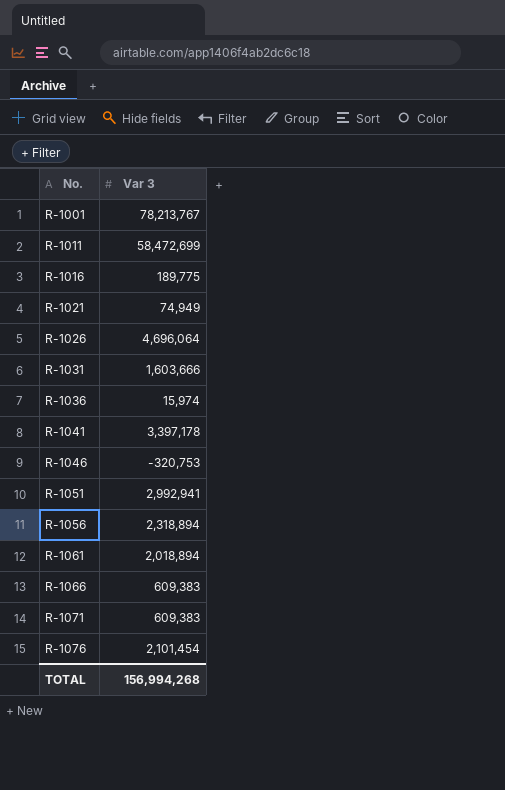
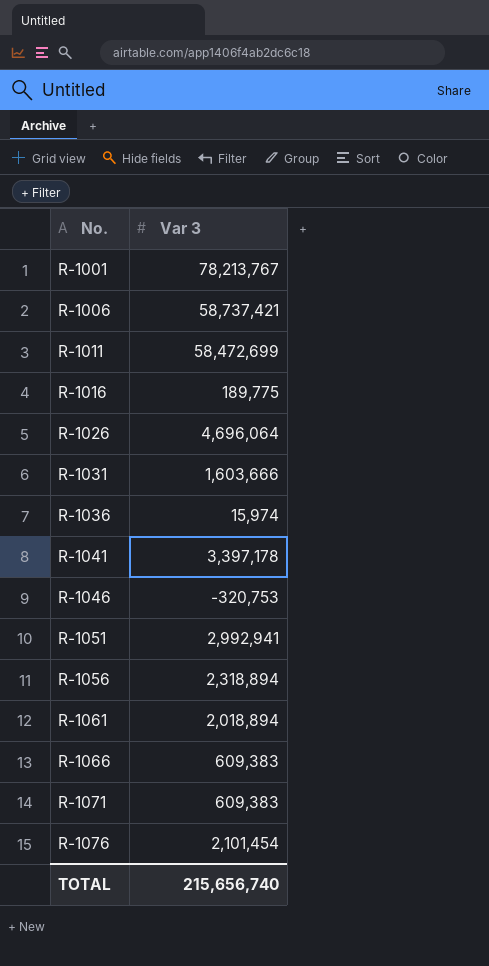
row R-1021: 74,949 -> none
row R-1006: none -> 58,737,421
TOTAL | Var 3: 156,994,268 -> 215,656,740

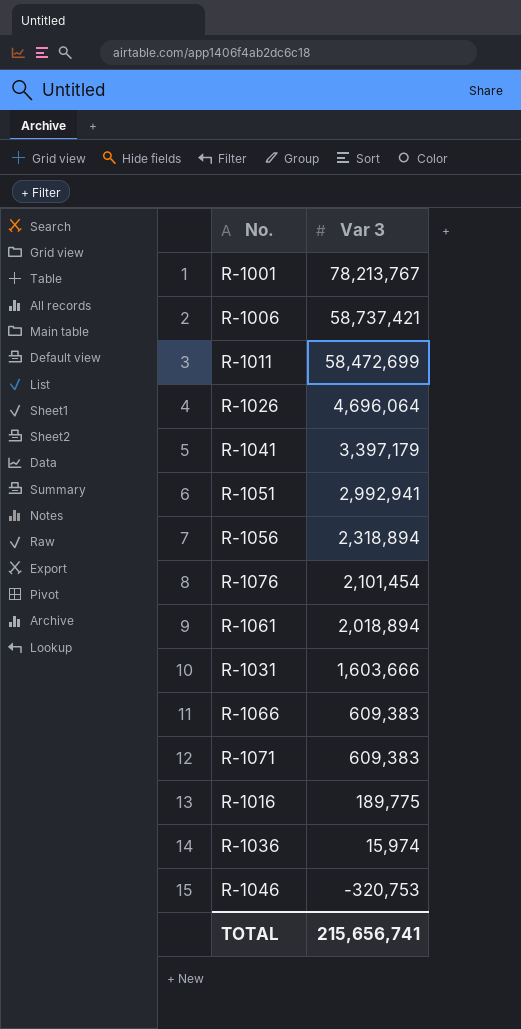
row order: No. ascending -> Var 3 descending
R-1041 | Var 3: 3,397,178 -> 3,397,179
TOTAL | Var 3: 215,656,740 -> 215,656,741

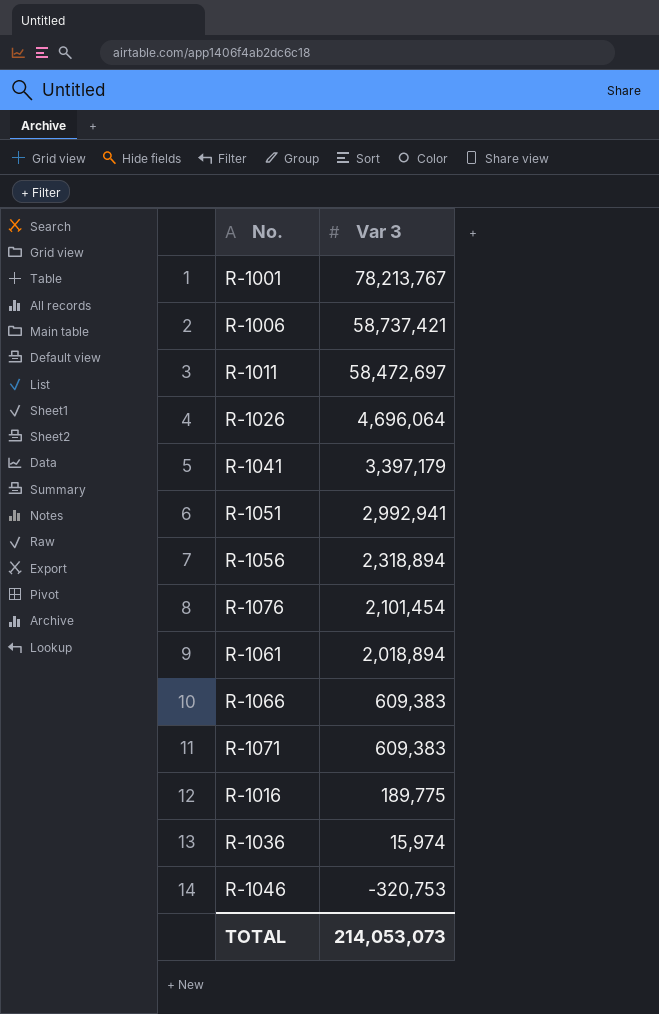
row R-1031: 1,603,666 -> none
R-1011 | Var 3: 58,472,699 -> 58,472,697
TOTAL | Var 3: 215,656,741 -> 214,053,073

